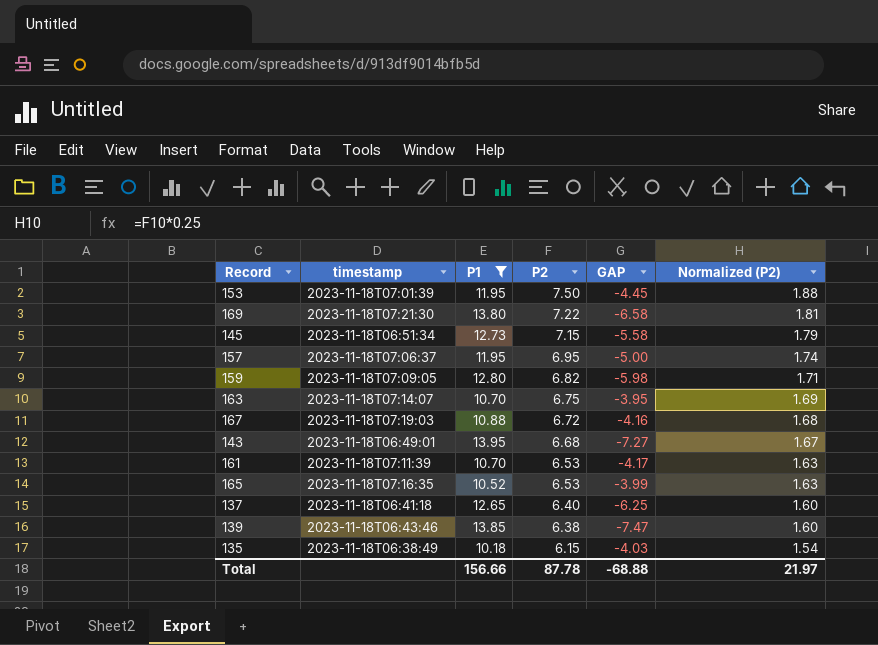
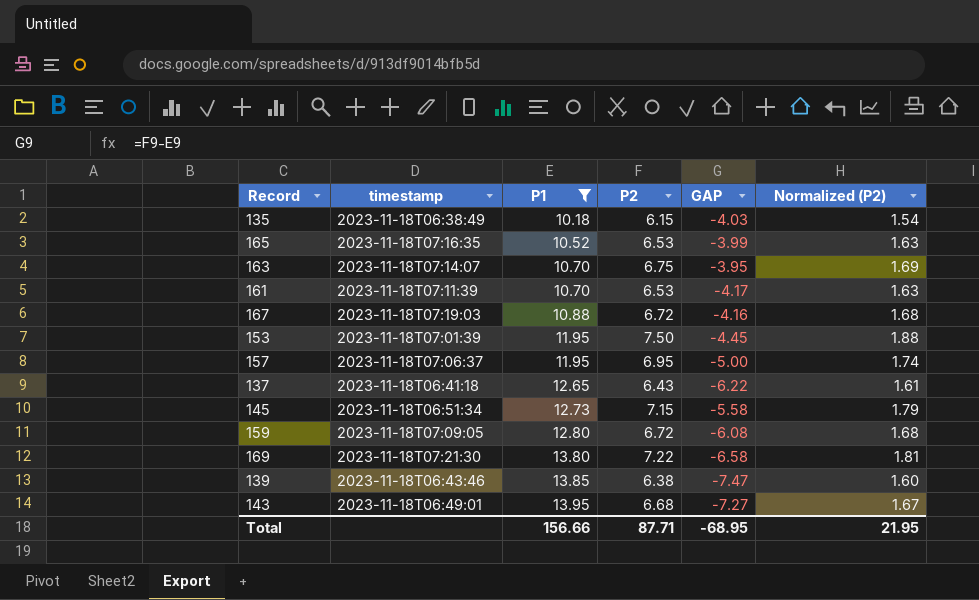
row order: P2 descending -> P1 ascending
137 | P2: 6.40 -> 6.43
137 | GAP: -6.25 -> -6.22
137 | Normalized (P2): 1.60 -> 1.61
159 | P2: 6.82 -> 6.72
159 | GAP: -5.98 -> -6.08
159 | Normalized (P2): 1.71 -> 1.68
Total | P2: 87.78 -> 87.71
Total | GAP: -68.88 -> -68.95
Total | Normalized (P2): 21.97 -> 21.95

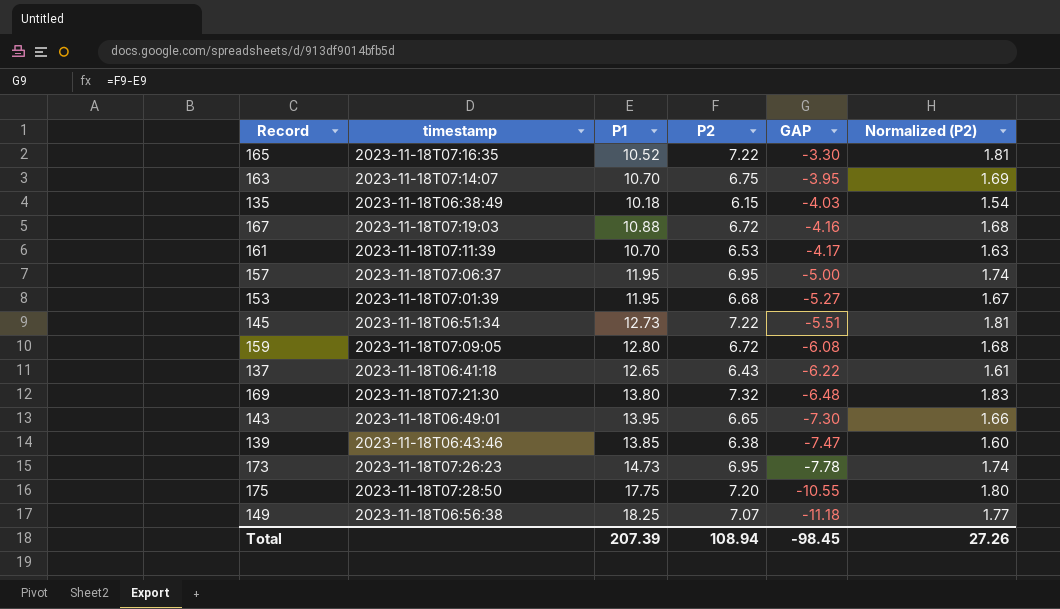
filter: P1 <= 13.95 -> none
row order: P1 ascending -> GAP descending
165 | P2: 6.53 -> 7.22
165 | GAP: -3.99 -> -3.30
165 | Normalized (P2): 1.63 -> 1.81
153 | P2: 7.50 -> 6.68
153 | GAP: -4.45 -> -5.27
153 | Normalized (P2): 1.88 -> 1.67
145 | P2: 7.15 -> 7.22
145 | GAP: -5.58 -> -5.51
145 | Normalized (P2): 1.79 -> 1.81
169 | P2: 7.22 -> 7.32
169 | GAP: -6.58 -> -6.48
169 | Normalized (P2): 1.81 -> 1.83
143 | P2: 6.68 -> 6.65
143 | GAP: -7.27 -> -7.30
143 | Normalized (P2): 1.67 -> 1.66
Total | P1: 156.66 -> 207.39
Total | P2: 87.71 -> 108.94
Total | GAP: -68.95 -> -98.45
Total | Normalized (P2): 21.95 -> 27.26

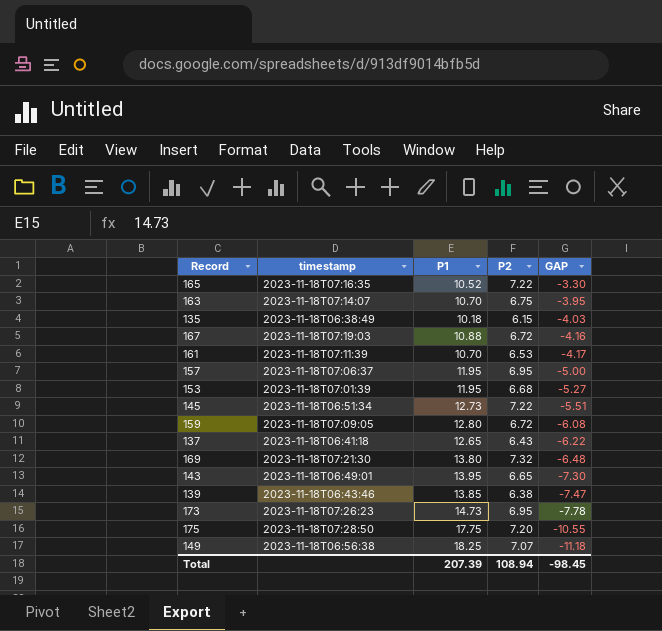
column Normalized (P2) | formula: [P2] * 0.25 -> none

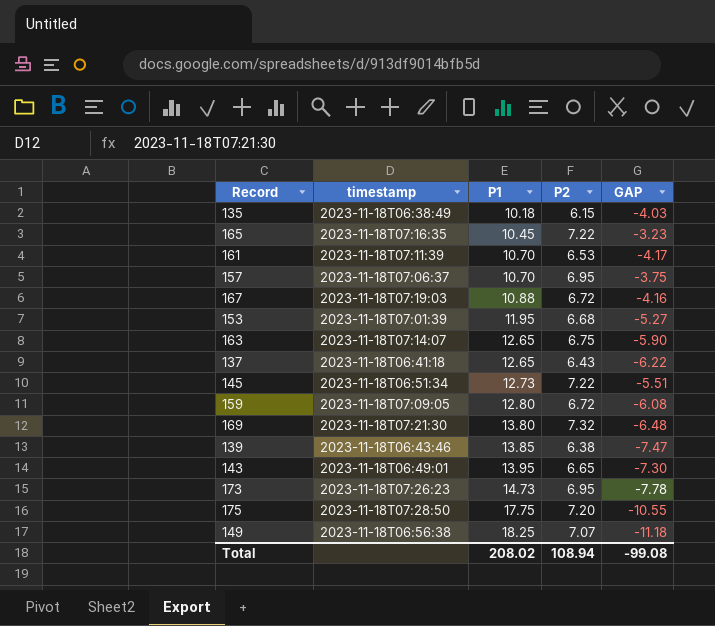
row order: GAP descending -> P1 ascending
165 | P1: 10.52 -> 10.45
165 | GAP: -3.30 -> -3.23
157 | P1: 11.95 -> 10.70
157 | GAP: -5.00 -> -3.75
163 | P1: 10.70 -> 12.65
163 | GAP: -3.95 -> -5.90
Total | P1: 207.39 -> 208.02
Total | GAP: -98.45 -> -99.08

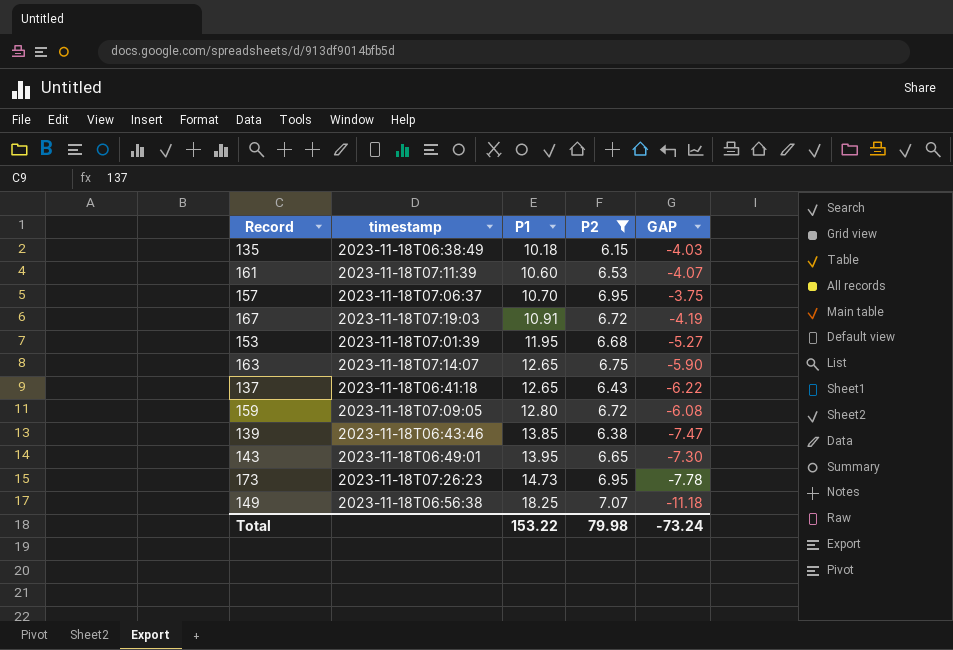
filter: none -> P2 <= 7.07
161 | P1: 10.70 -> 10.60
161 | GAP: -4.17 -> -4.07
167 | P1: 10.88 -> 10.91
167 | GAP: -4.16 -> -4.19
Total | P1: 208.02 -> 153.22
Total | P2: 108.94 -> 79.98
Total | GAP: -99.08 -> -73.24

